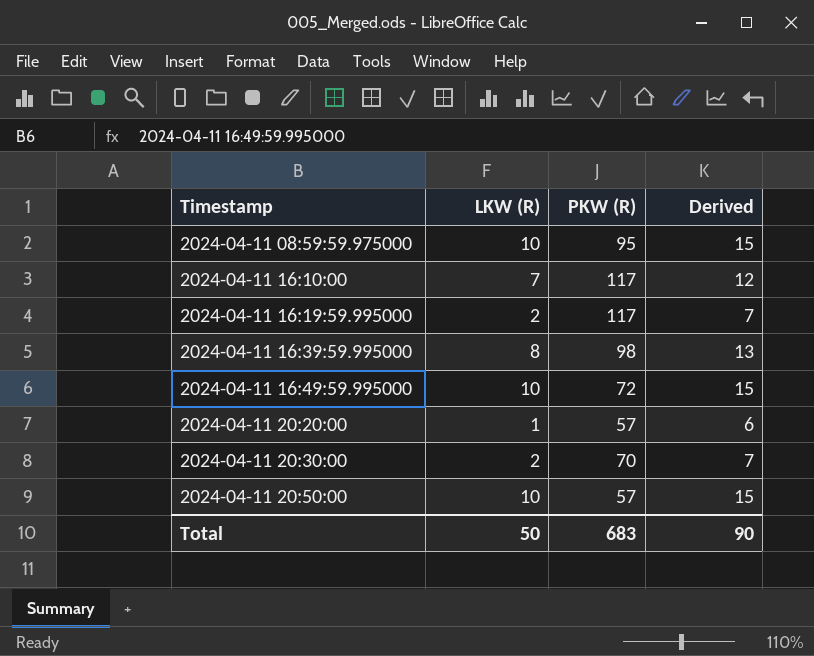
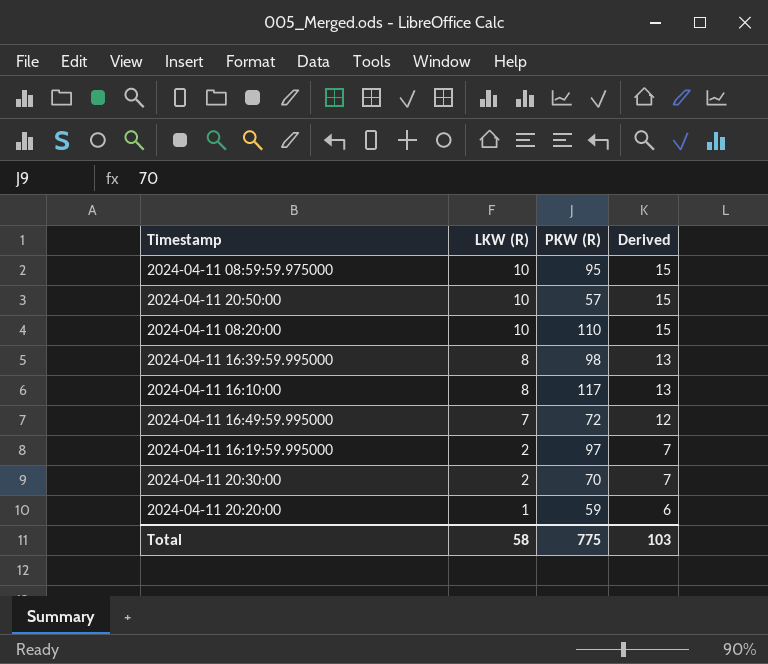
row order: Timestamp ascending -> LKW (R) descending
row 2024-04-11 08:20:00: none -> 10 | 110 | 15
2024-04-11 16:10:00 | LKW (R): 7 -> 8
2024-04-11 16:10:00 | Derived: 12 -> 13
2024-04-11 16:49:59.995000 | LKW (R): 10 -> 7
2024-04-11 16:49:59.995000 | Derived: 15 -> 12
2024-04-11 16:19:59.995000 | PKW (R): 117 -> 97
2024-04-11 20:20:00 | PKW (R): 57 -> 59
Total | LKW (R): 50 -> 58
Total | PKW (R): 683 -> 775
Total | Derived: 90 -> 103

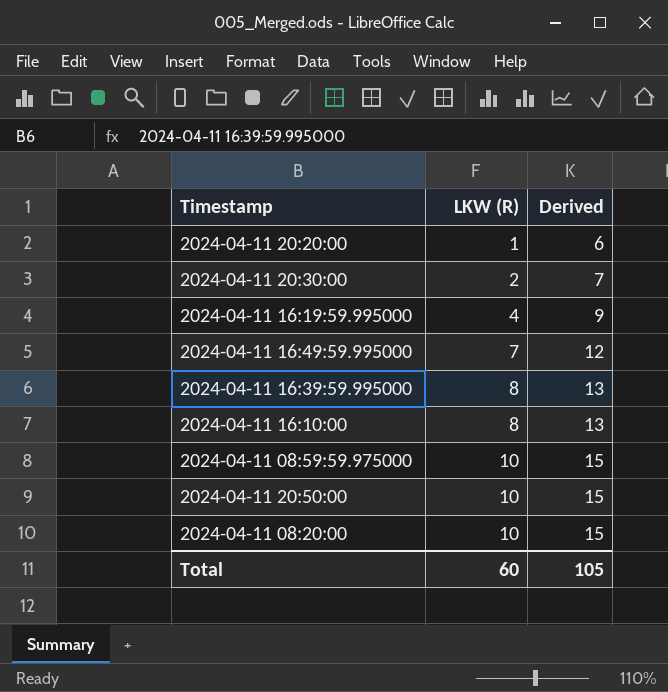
row order: LKW (R) descending -> LKW (R) ascending
column PKW (R) | position: 3 -> none
2024-04-11 16:19:59.995000 | LKW (R): 2 -> 4
2024-04-11 16:19:59.995000 | Derived: 7 -> 9
Total | LKW (R): 58 -> 60
Total | Derived: 103 -> 105

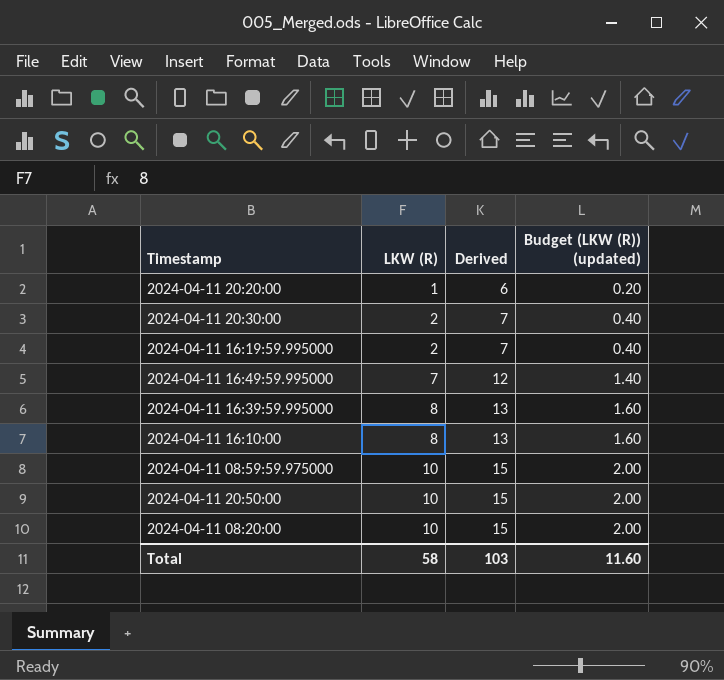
column Budget (LKW (R)) (updated) | formula: none -> [LKW (R)] * 0.2
2024-04-11 16:19:59.995000 | LKW (R): 4 -> 2
2024-04-11 16:19:59.995000 | Derived: 9 -> 7
Total | LKW (R): 60 -> 58
Total | Derived: 105 -> 103

